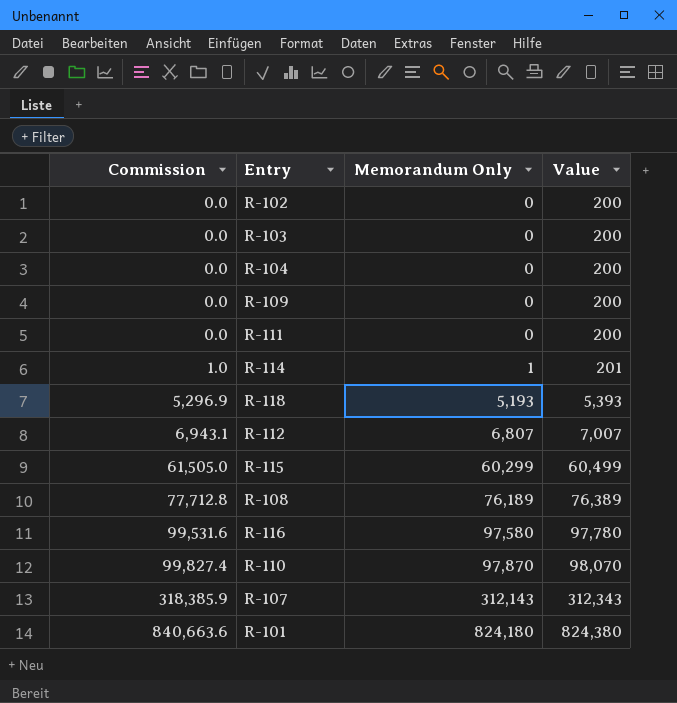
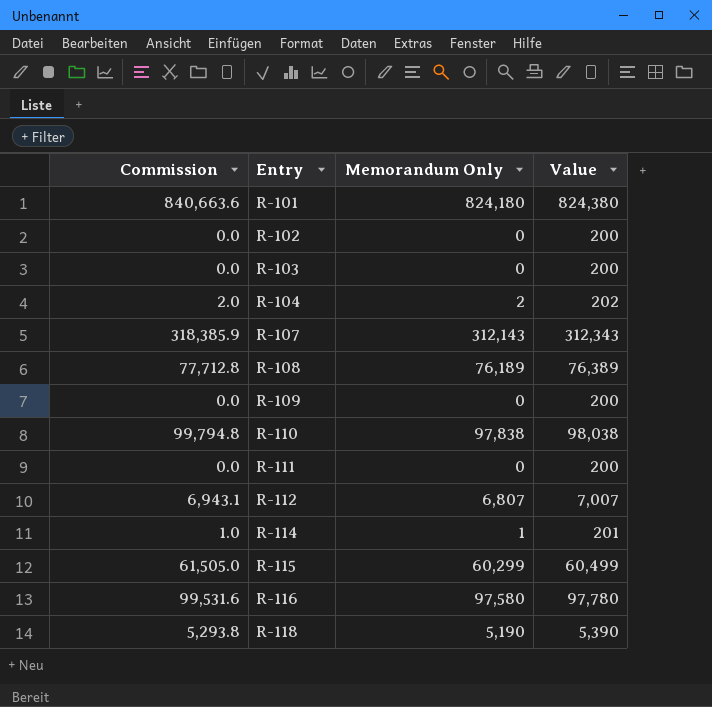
row order: Commission ascending -> Entry ascending
R-104 | Commission: 0.0 -> 2.0
R-104 | Memorandum Only: 0 -> 2
R-104 | Value: 200 -> 202
R-110 | Commission: 99,827.4 -> 99,794.8
R-110 | Memorandum Only: 97,870 -> 97,838
R-110 | Value: 98,070 -> 98,038
R-118 | Commission: 5,296.9 -> 5,293.8
R-118 | Memorandum Only: 5,193 -> 5,190
R-118 | Value: 5,393 -> 5,390

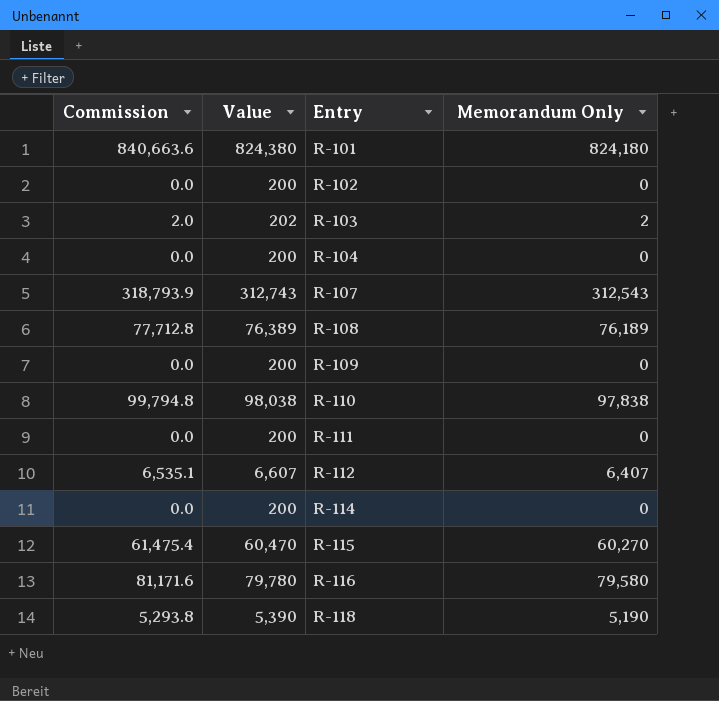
column Value | position: 4 -> 2
R-103 | Commission: 0.0 -> 2.0
R-103 | Value: 200 -> 202
R-103 | Memorandum Only: 0 -> 2
R-104 | Commission: 2.0 -> 0.0
R-104 | Value: 202 -> 200
R-104 | Memorandum Only: 2 -> 0
R-107 | Commission: 318,385.9 -> 318,793.9
R-107 | Value: 312,343 -> 312,743
R-107 | Memorandum Only: 312,143 -> 312,543
R-112 | Commission: 6,943.1 -> 6,535.1
R-112 | Value: 7,007 -> 6,607
R-112 | Memorandum Only: 6,807 -> 6,407
R-114 | Commission: 1.0 -> 0.0
R-114 | Value: 201 -> 200
R-114 | Memorandum Only: 1 -> 0
R-115 | Commission: 61,505.0 -> 61,475.4
R-115 | Value: 60,499 -> 60,470
R-115 | Memorandum Only: 60,299 -> 60,270
R-116 | Commission: 99,531.6 -> 81,171.6
R-116 | Value: 97,780 -> 79,780
R-116 | Memorandum Only: 97,580 -> 79,580

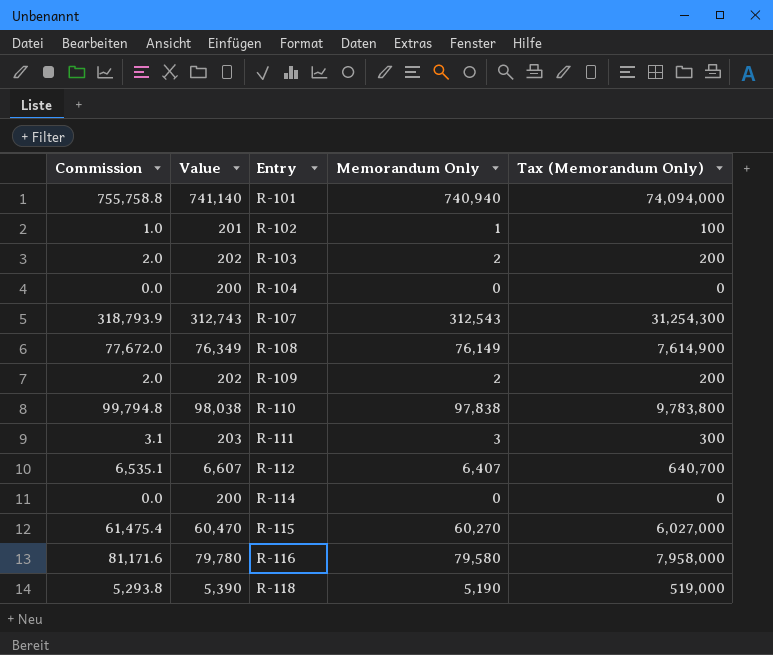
column Tax (Memorandum Only) | formula: none -> [Memorandum Only] * 100
R-101 | Commission: 840,663.6 -> 755,758.8
R-101 | Value: 824,380 -> 741,140
R-101 | Memorandum Only: 824,180 -> 740,940
R-102 | Commission: 0.0 -> 1.0
R-102 | Value: 200 -> 201
R-102 | Memorandum Only: 0 -> 1
R-108 | Commission: 77,712.8 -> 77,672.0
R-108 | Value: 76,389 -> 76,349
R-108 | Memorandum Only: 76,189 -> 76,149
R-109 | Commission: 0.0 -> 2.0
R-109 | Value: 200 -> 202
R-109 | Memorandum Only: 0 -> 2
R-111 | Commission: 0.0 -> 3.1
R-111 | Value: 200 -> 203
R-111 | Memorandum Only: 0 -> 3

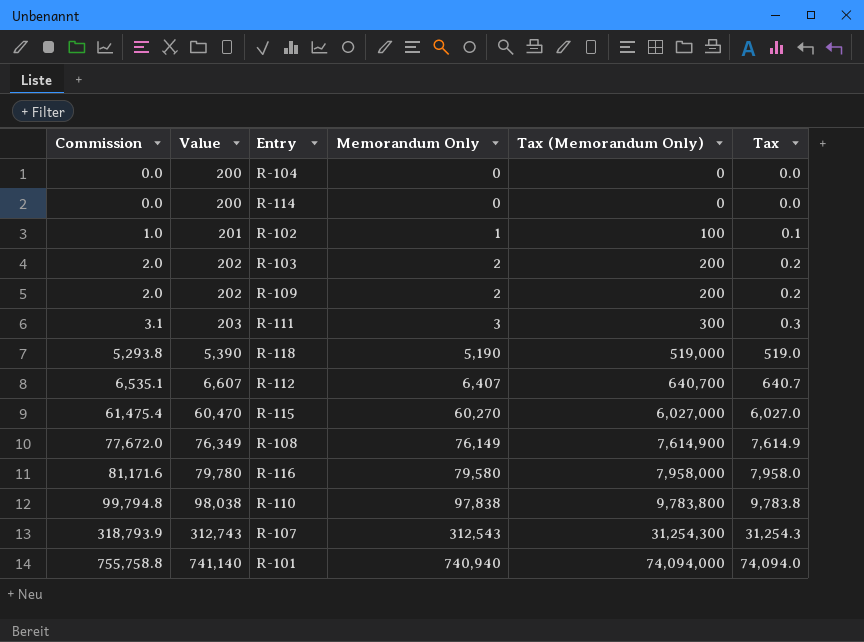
row order: Entry ascending -> Commission ascending
column Tax | formula: none -> [Memorandum Only] * 0.1

